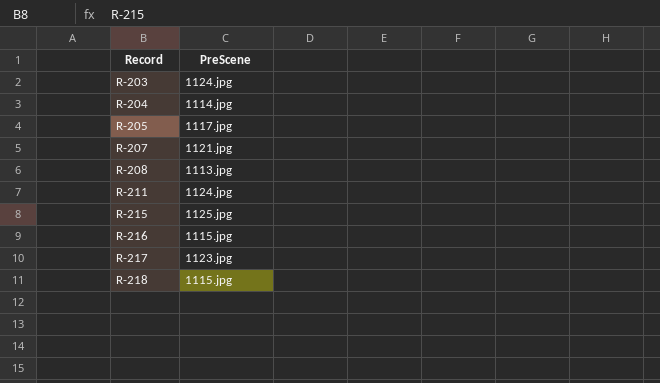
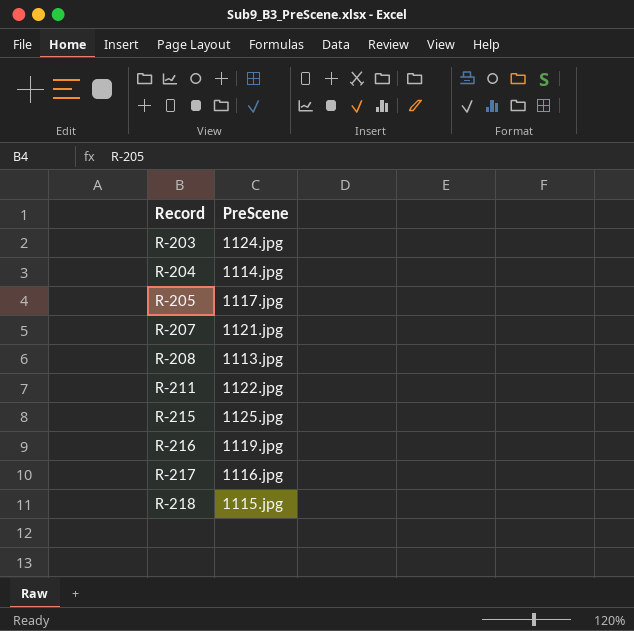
R-211 | PreScene: 1124.jpg -> 1122.jpg
R-216 | PreScene: 1115.jpg -> 1119.jpg
R-217 | PreScene: 1123.jpg -> 1116.jpg

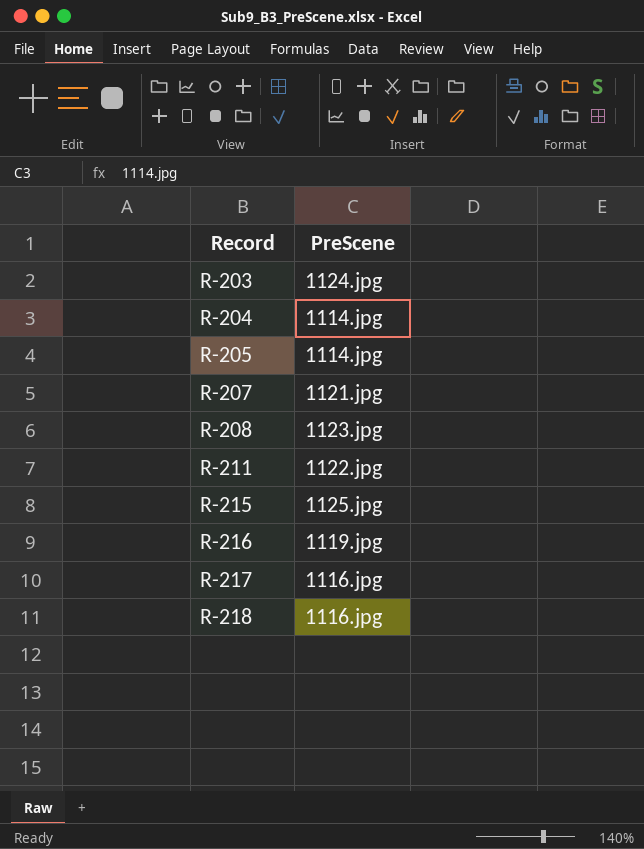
R-205 | PreScene: 1117.jpg -> 1114.jpg
R-208 | PreScene: 1113.jpg -> 1123.jpg
R-218 | PreScene: 1115.jpg -> 1116.jpg

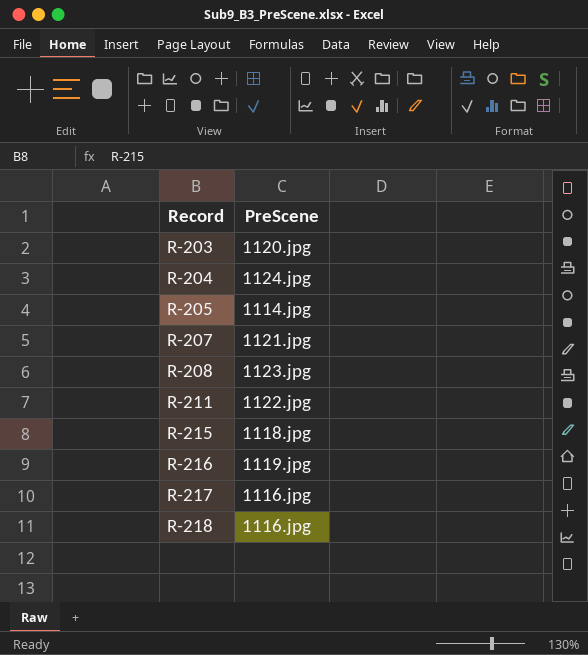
R-203 | PreScene: 1124.jpg -> 1120.jpg
R-204 | PreScene: 1114.jpg -> 1124.jpg
R-215 | PreScene: 1125.jpg -> 1118.jpg

